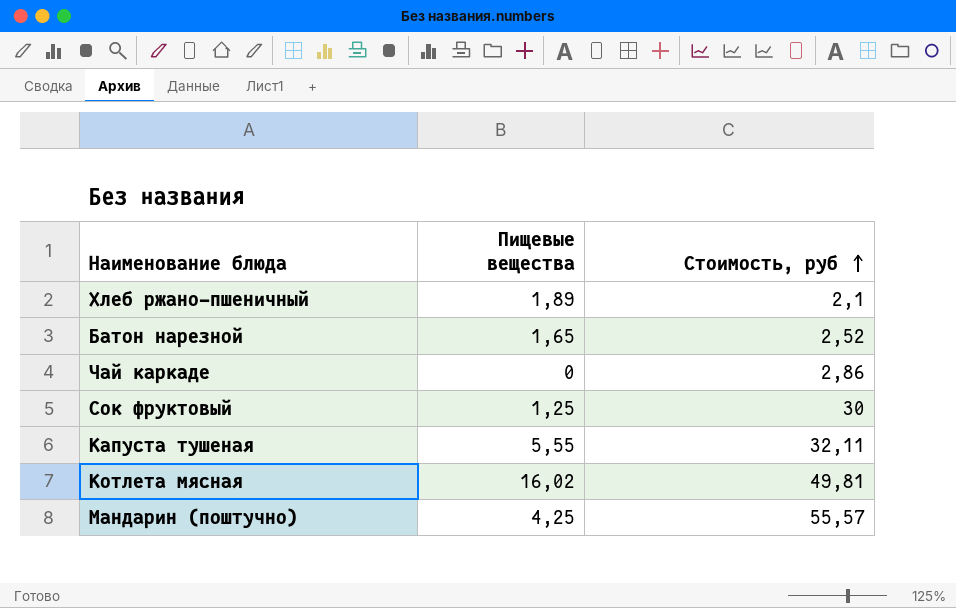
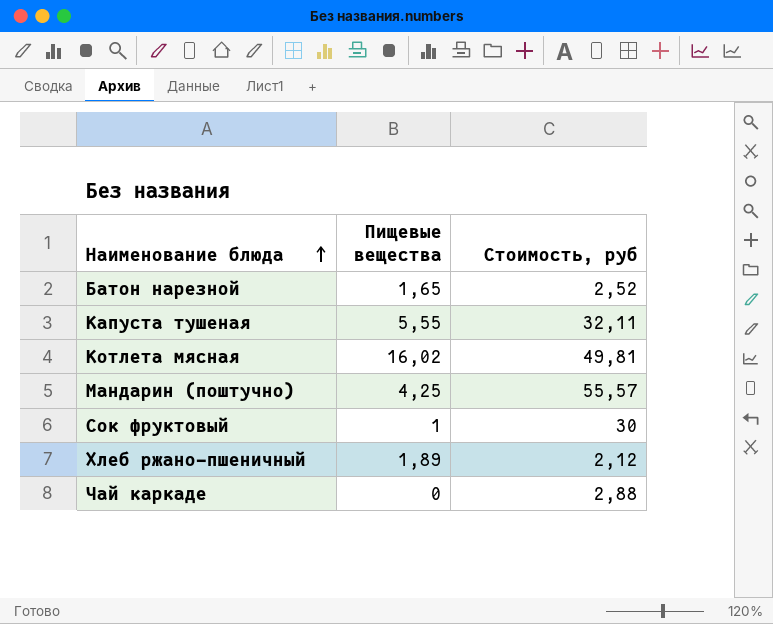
row order: Стоимость, руб ascending -> Наименование блюда ascending
Сок фруктовый | Пищевые вещества: 1,25 -> 1
Хлеб ржано-пшеничный | Стоимость, руб: 2,1 -> 2,12
Чай каркаде | Стоимость, руб: 2,86 -> 2,88

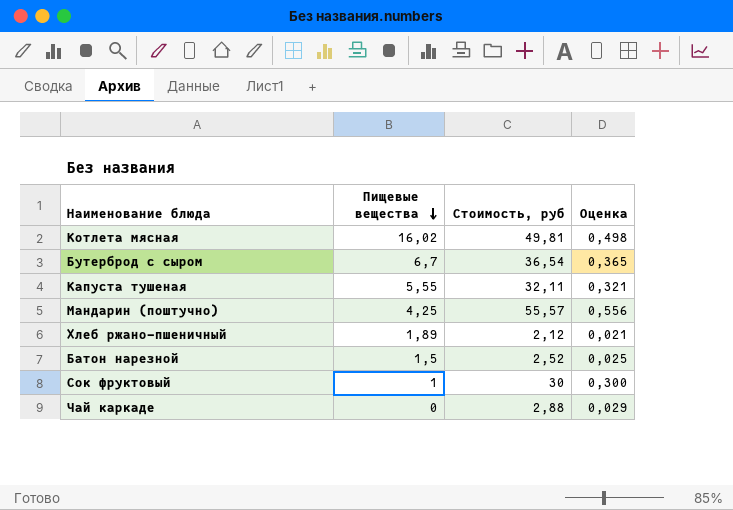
row order: Наименование блюда ascending -> Пищевые вещества descending
column Оценка | formula: none -> [Стоимость, руб] * 0,01
row Бутерброд с сыром: none -> 6,7 | 36,54 | 0,365
Батон нарезной | Пищевые вещества: 1,65 -> 1,5

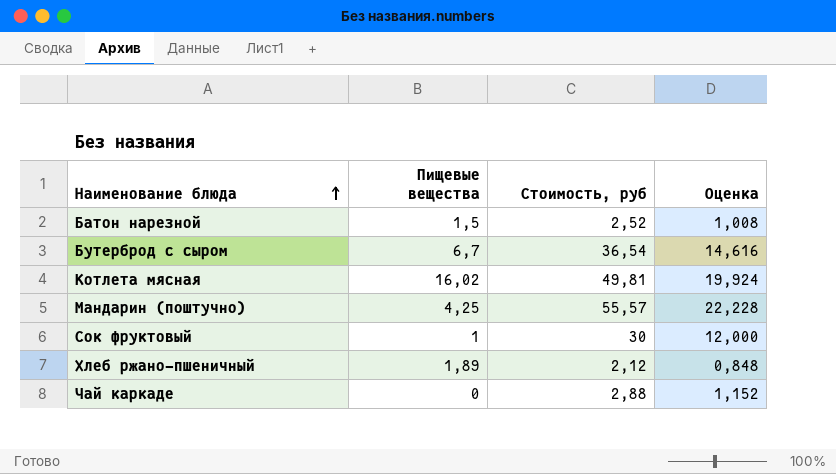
row order: Пищевые вещества descending -> Наименование блюда ascending
column Оценка | formula: [Стоимость, руб] * 0,01 -> [Стоимость, руб] * 0,4
row Капуста тушеная: 5,55 | 32,11 | 0,321 -> none

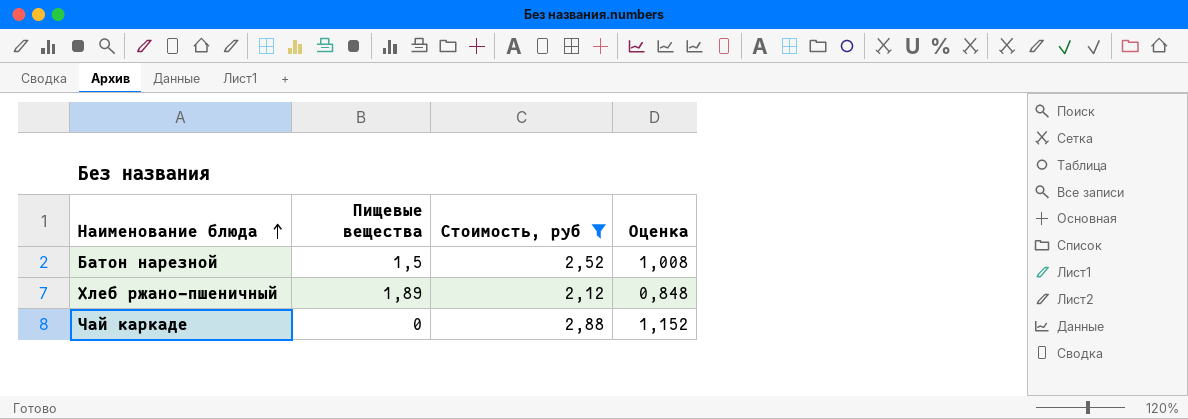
filter: none -> Стоимость, руб <= 2,88

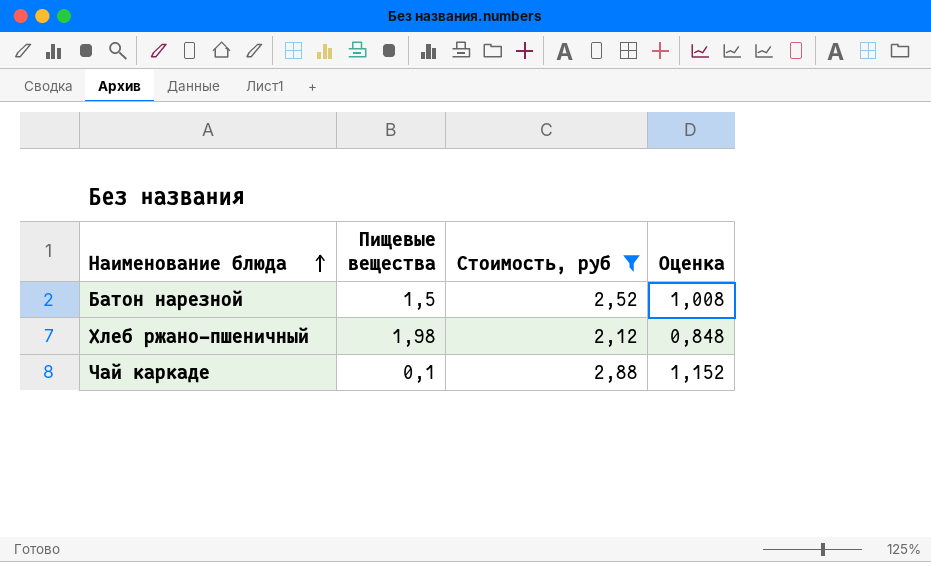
Хлеб ржано-пшеничный | Пищевые вещества: 1,89 -> 1,98
Чай каркаде | Пищевые вещества: 0 -> 0,1

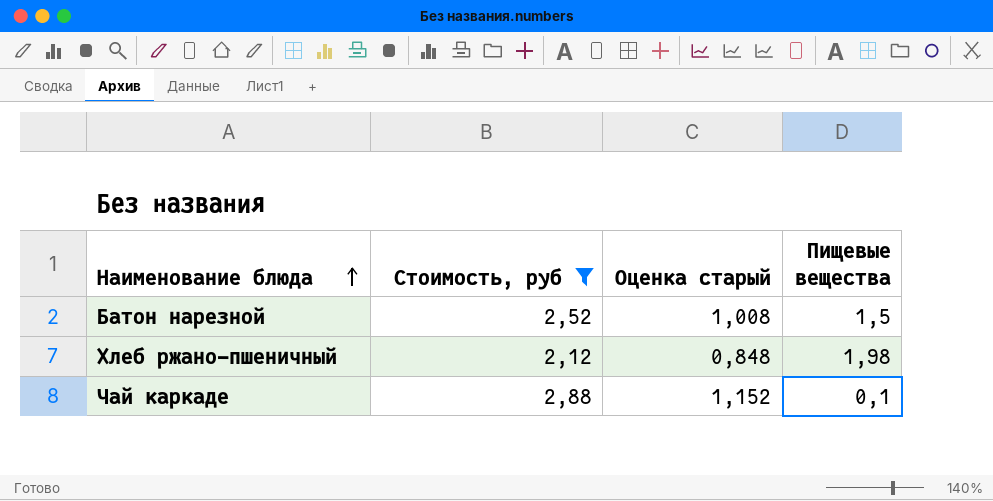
column name: Оценка -> Оценка старый
column Пищевые вещества | position: 2 -> 4

